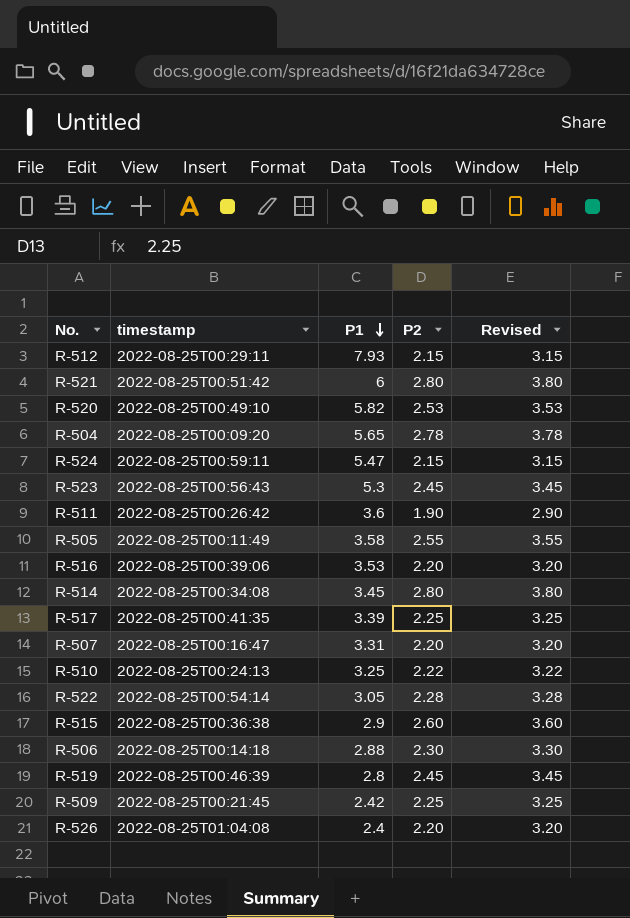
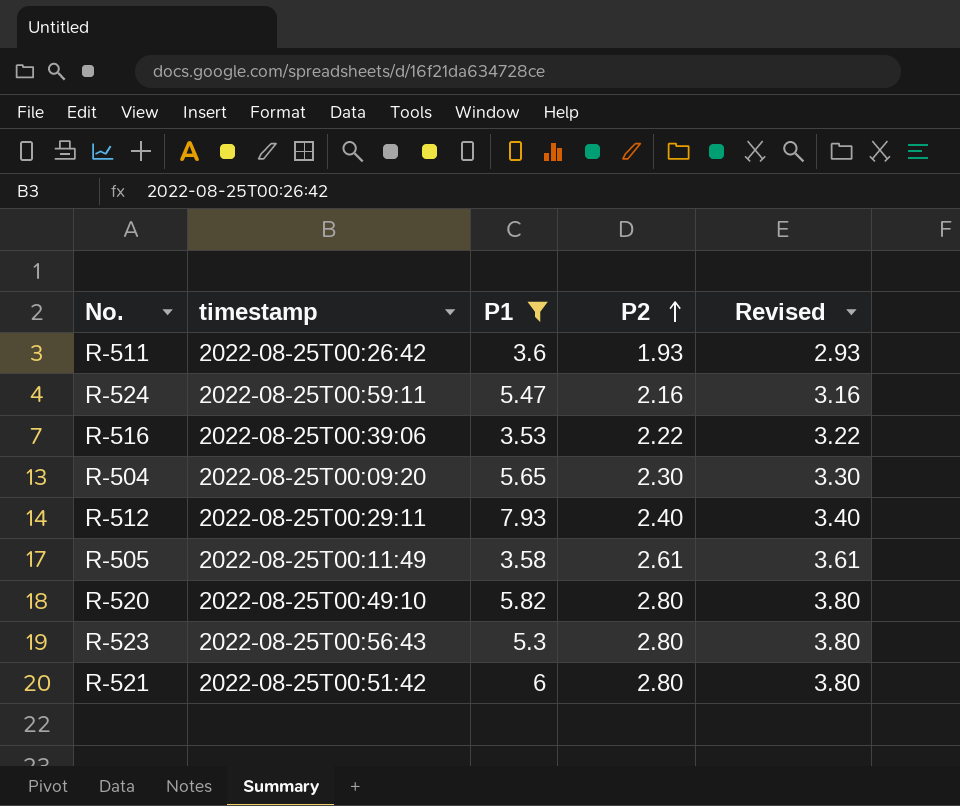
filter: none -> P1 >= 3.53
row order: P1 descending -> P2 ascending
R-511 | P2: 1.90 -> 1.93
R-511 | Revised: 2.90 -> 2.93
R-524 | P2: 2.15 -> 2.16
R-524 | Revised: 3.15 -> 3.16
R-516 | P2: 2.20 -> 2.22
R-516 | Revised: 3.20 -> 3.22
R-504 | P2: 2.78 -> 2.30
R-504 | Revised: 3.78 -> 3.30
R-512 | P2: 2.15 -> 2.40
R-512 | Revised: 3.15 -> 3.40
R-505 | P2: 2.55 -> 2.61
R-505 | Revised: 3.55 -> 3.61
R-520 | P2: 2.53 -> 2.80
R-520 | Revised: 3.53 -> 3.80
R-523 | P2: 2.45 -> 2.80
R-523 | Revised: 3.45 -> 3.80

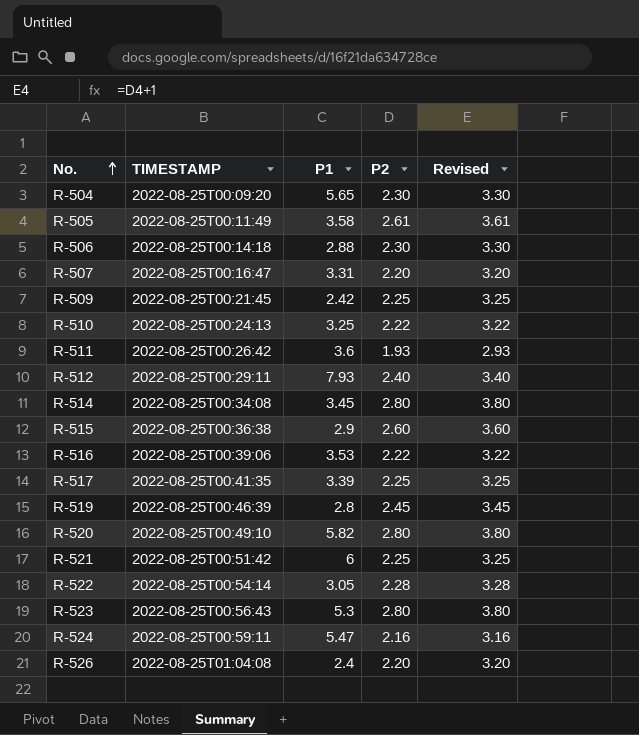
filter: P1 >= 3.53 -> none
row order: P2 ascending -> No. ascending
column name: timestamp -> TIMESTAMP
R-521 | P2: 2.80 -> 2.25
R-521 | Revised: 3.80 -> 3.25

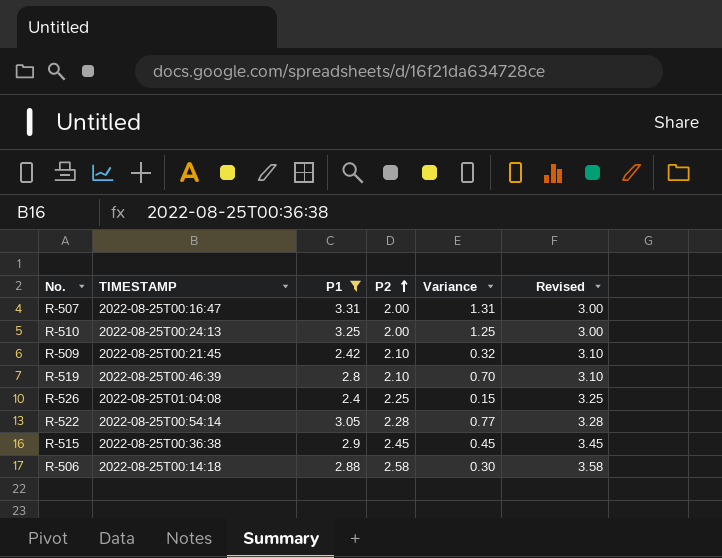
filter: none -> P1 <= 3.31
row order: No. ascending -> P2 ascending
column Variance | formula: none -> [P1] - [P2]
R-507 | P2: 2.20 -> 2.00
R-507 | Revised: 3.20 -> 3.00
R-510 | P2: 2.22 -> 2.00
R-510 | Revised: 3.22 -> 3.00
R-509 | P2: 2.25 -> 2.10
R-509 | Revised: 3.25 -> 3.10
R-519 | P2: 2.45 -> 2.10
R-519 | Revised: 3.45 -> 3.10
R-526 | P2: 2.20 -> 2.25
R-526 | Revised: 3.20 -> 3.25
R-515 | P2: 2.60 -> 2.45
R-515 | Revised: 3.60 -> 3.45
R-506 | P2: 2.30 -> 2.58
R-506 | Revised: 3.30 -> 3.58

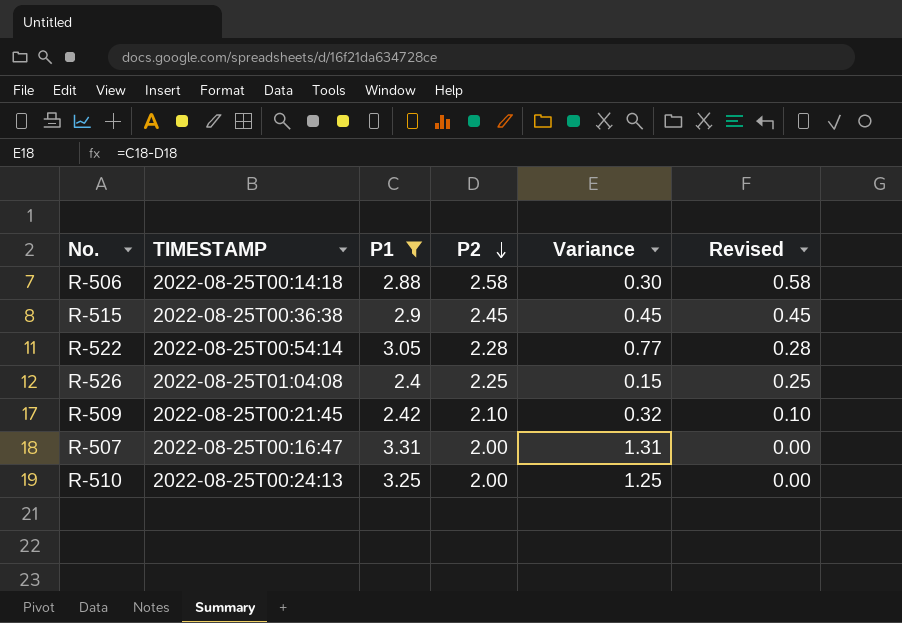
row order: P2 ascending -> P2 descending
column Revised | formula: [P2] + 1 -> [P2] - 2
row R-519: 2022-08-25T00:46:39 | 2.8 | 2.10 | 0.70 | 3.10 -> none

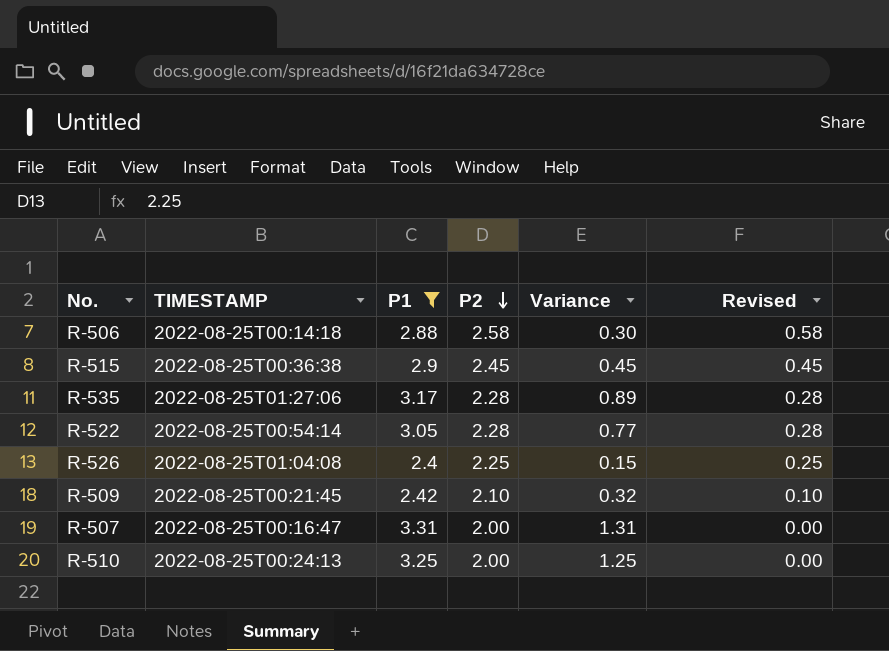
row R-535: none -> 2022-08-25T01:27:06 | 3.17 | 2.28 | 0.89 | 0.28

